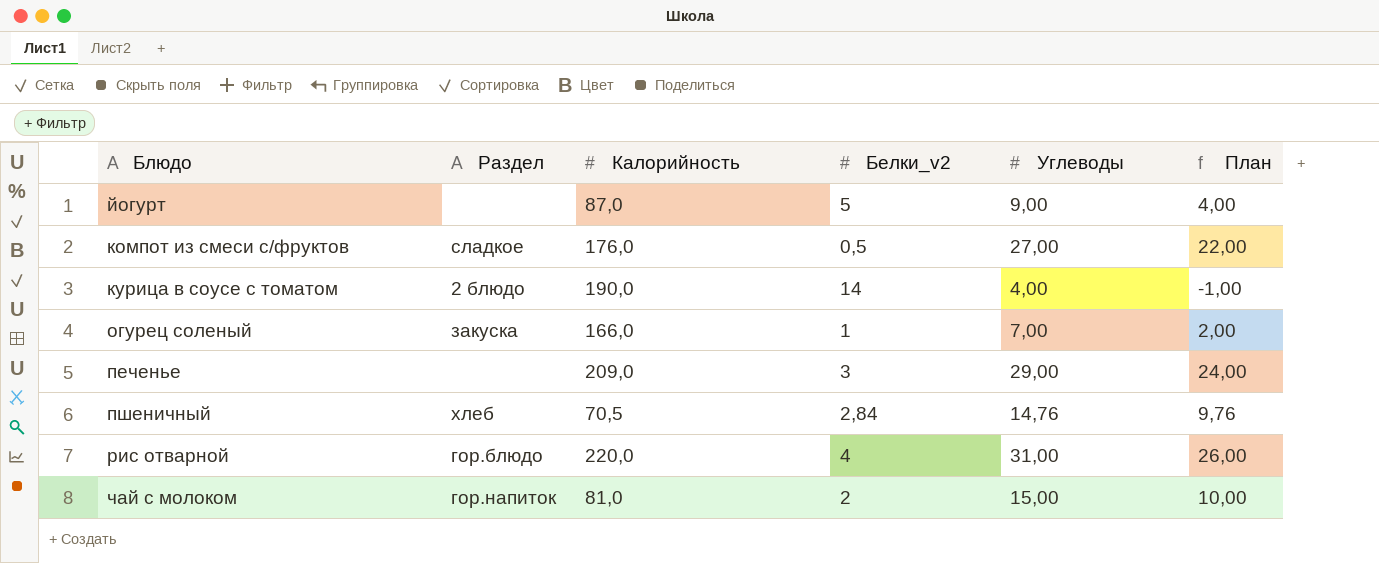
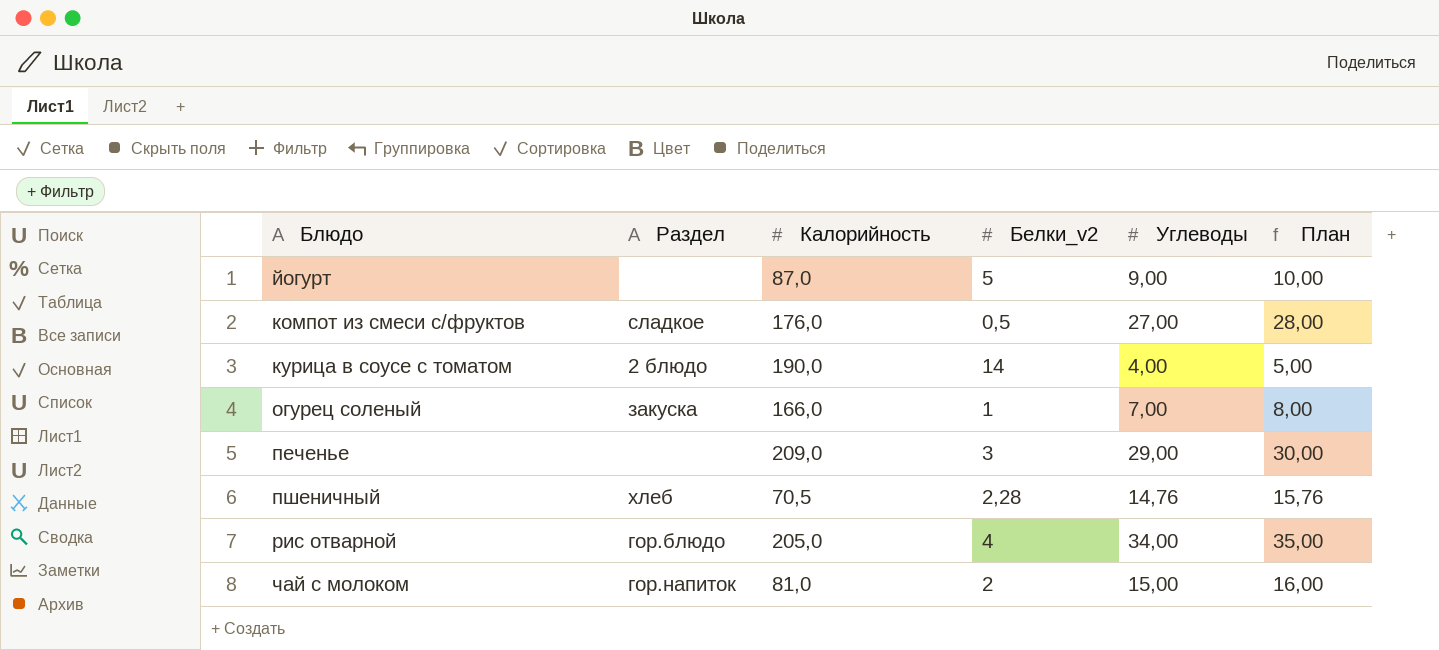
column План | formula: [Углеводы] - 5 -> [Углеводы] + 1
пшеничный | Белки_v2: 2,84 -> 2,28
рис отварной | Калорийность: 220,0 -> 205,0
рис отварной | Углеводы: 31,00 -> 34,00

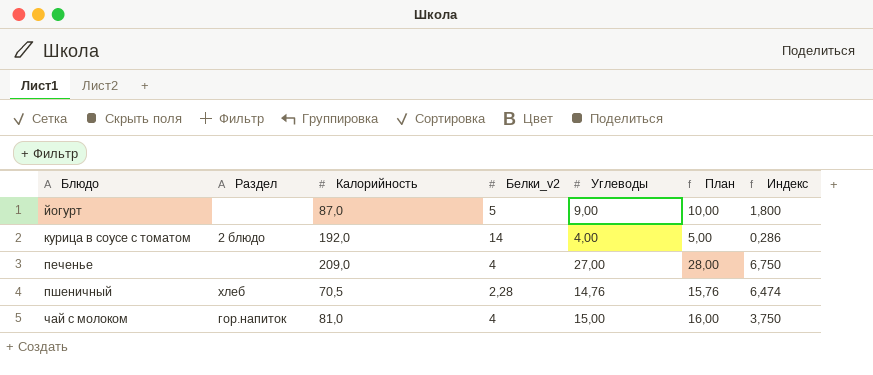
column Индекс | formula: none -> [Углеводы] / [Белки_v2]
row компот из смеси с/фруктов: сладкое | 176,0 | 0,5 | 27,00 | 28,00 -> none
row огурец соленый: закуска | 166,0 | 1 | 7,00 | 8,00 -> none
row рис отварной: гор.блюдо | 205,0 | 4 | 34,00 | 35,00 -> none
курица в соусе с томатом | Калорийность: 190,0 -> 192,0
печенье | Белки_v2: 3 -> 4
печенье | Углеводы: 29,00 -> 27,00
печенье | План: 30,00 -> 28,00
чай с молоком | Белки_v2: 2 -> 4

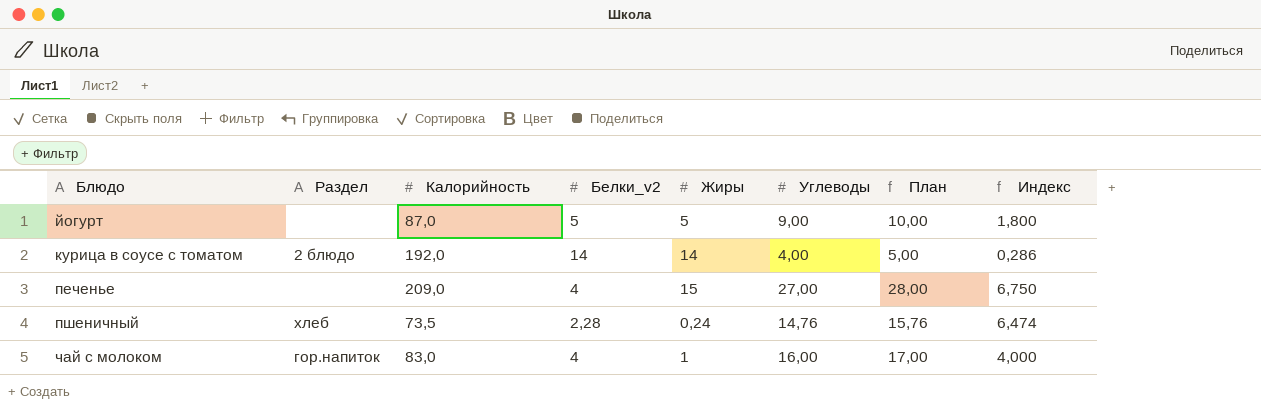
column Жиры | position: none -> 5
пшеничный | Калорийность: 70,5 -> 73,5
чай с молоком | Калорийность: 81,0 -> 83,0
чай с молоком | Углеводы: 15,00 -> 16,00
чай с молоком | План: 16,00 -> 17,00
чай с молоком | Индекс: 3,750 -> 4,000

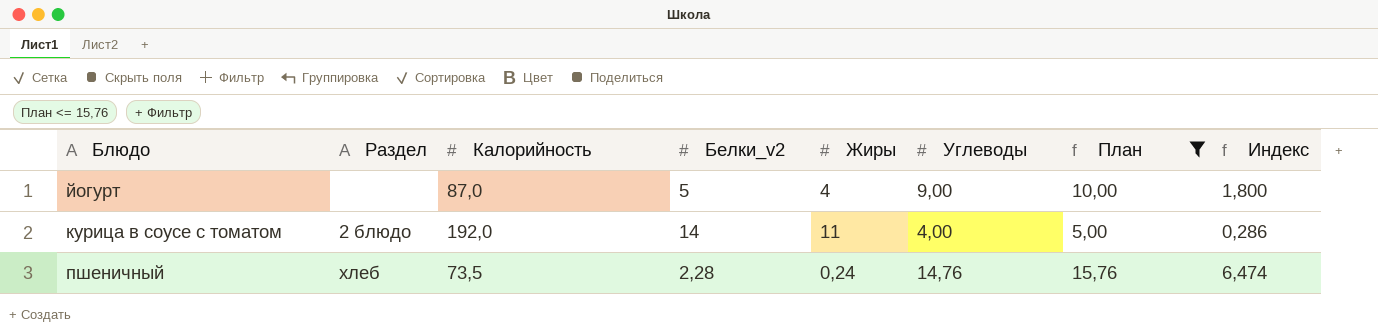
filter: none -> План <= 15,76
йогурт | Жиры: 5 -> 4
курица в соусе с томатом | Жиры: 14 -> 11

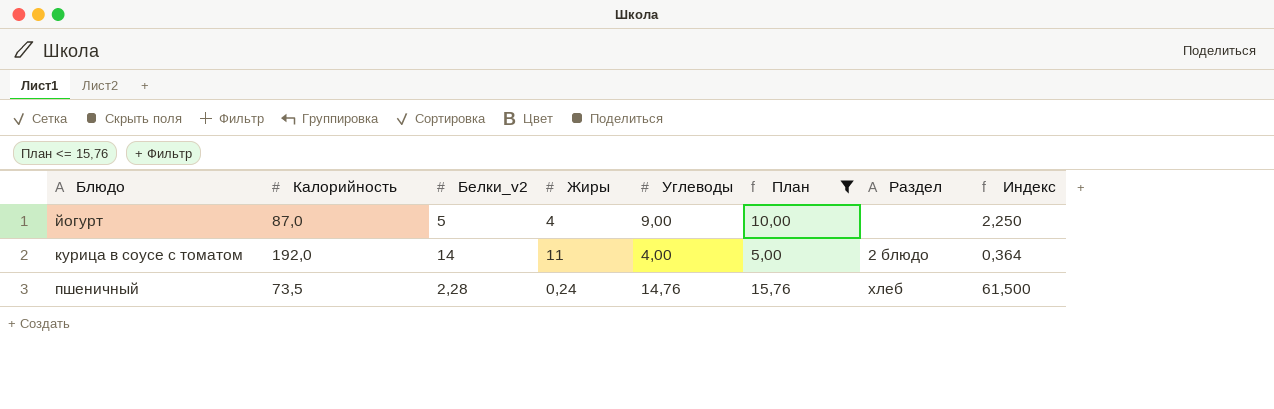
column Раздел | position: 2 -> 7
column Индекс | formula: [Углеводы] / [Белки_v2] -> [Углеводы] / [Жиры]

